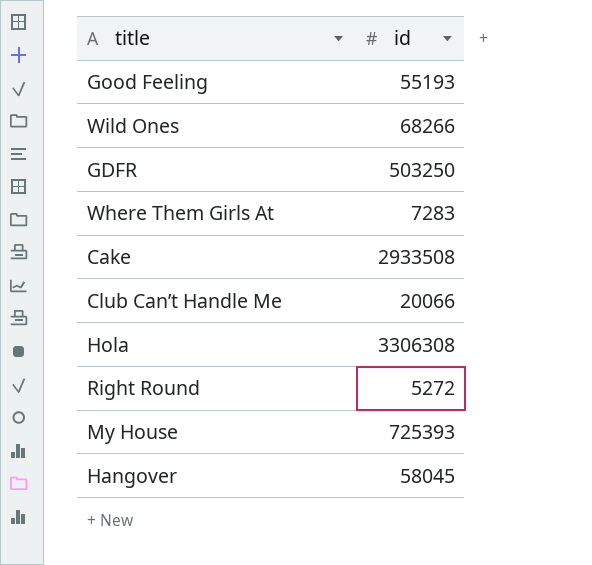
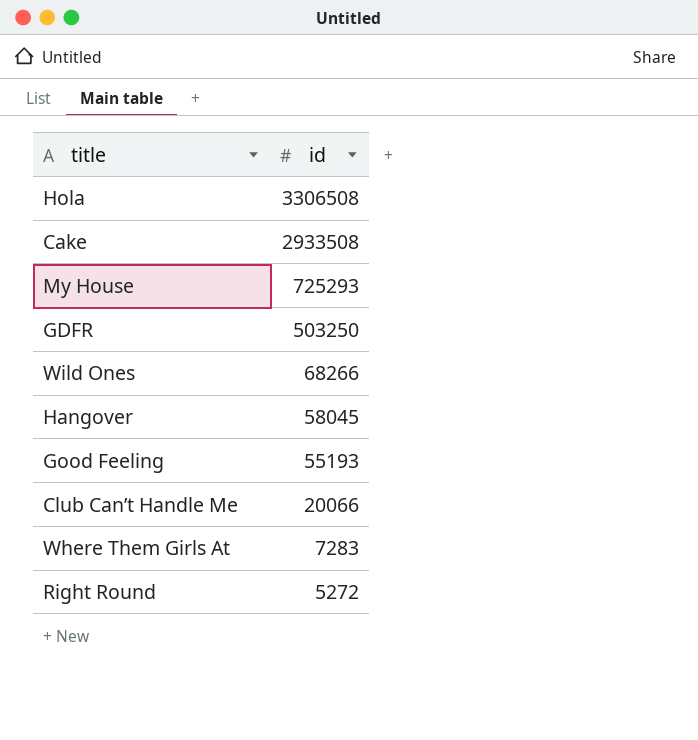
row order: none -> id descending
Hola | id: 3306308 -> 3306508
My House | id: 725393 -> 725293

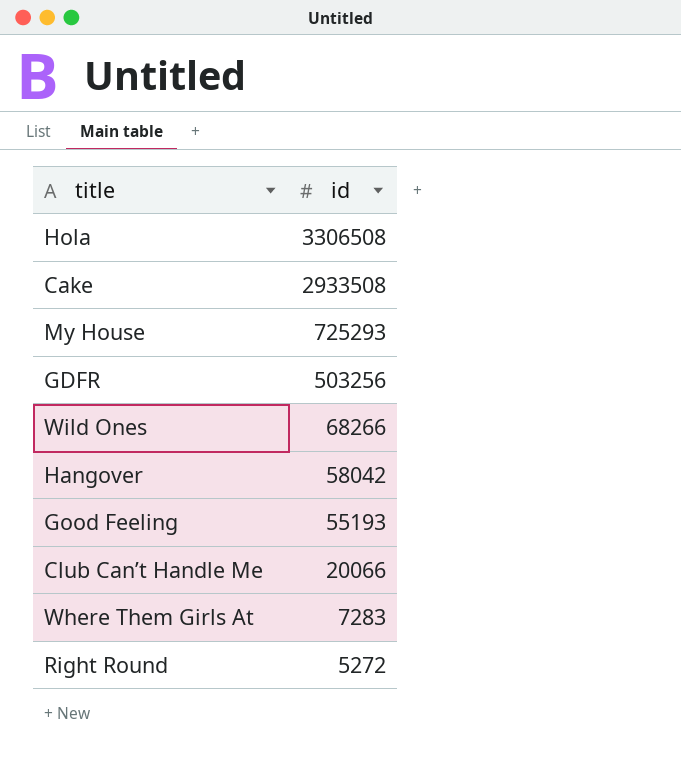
GDFR | id: 503250 -> 503256
Hangover | id: 58045 -> 58042

